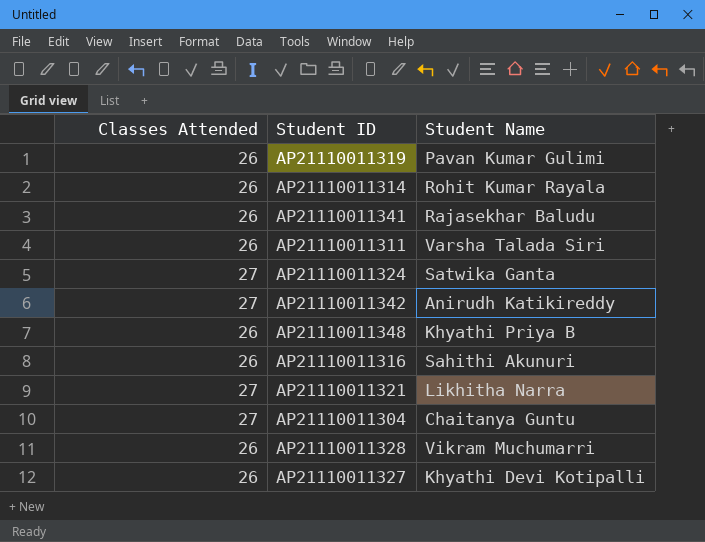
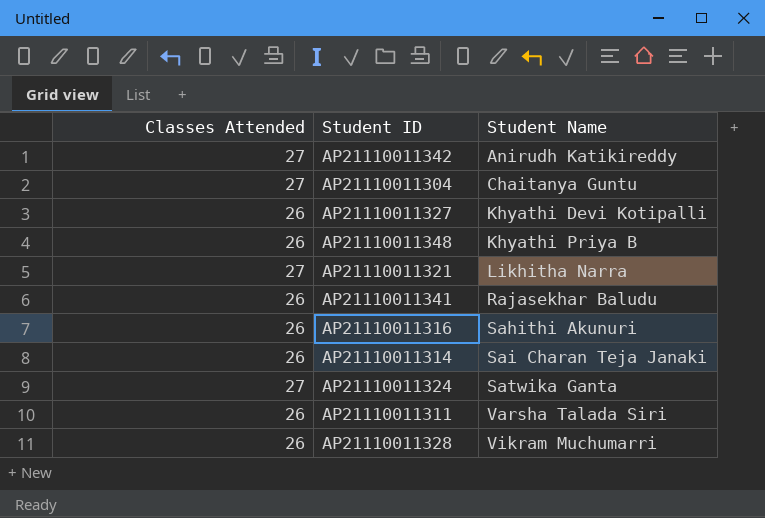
row order: none -> Student Name ascending
row AP21110011319: 26 | Pavan Kumar Gulimi -> none
AP21110011314 | Student Name: Rohit Kumar Rayala -> Sai Charan Teja Janaki

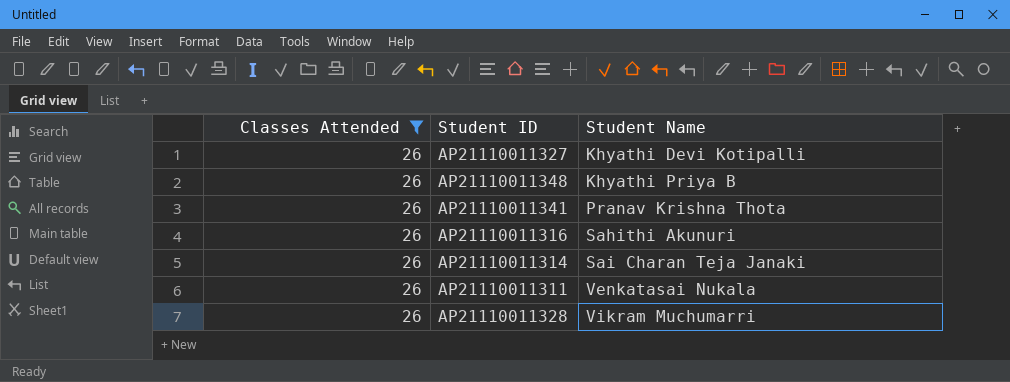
filter: none -> Classes Attended = 26
AP21110011341 | Student Name: Rajasekhar Baludu -> Pranav Krishna Thota
AP21110011311 | Student Name: Varsha Talada Siri -> Venkatasai Nukala

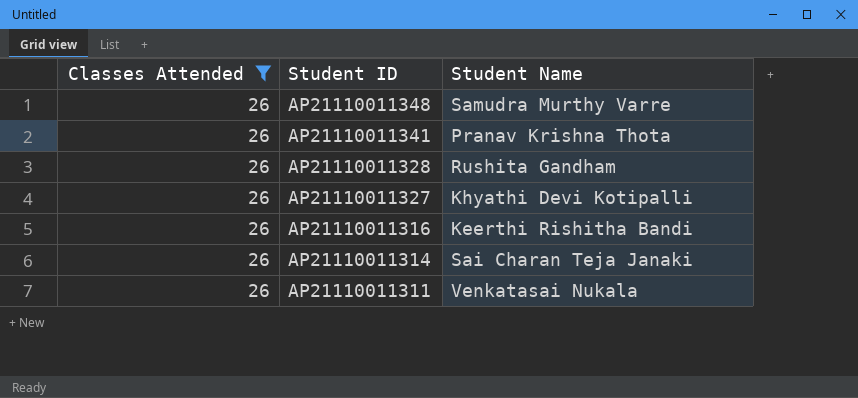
row order: Student Name ascending -> Student ID descending
AP21110011348 | Student Name: Khyathi Priya B -> Samudra Murthy Varre
AP21110011328 | Student Name: Vikram Muchumarri -> Rushita Gandham
AP21110011316 | Student Name: Sahithi Akunuri -> Keerthi Rishitha Bandi

